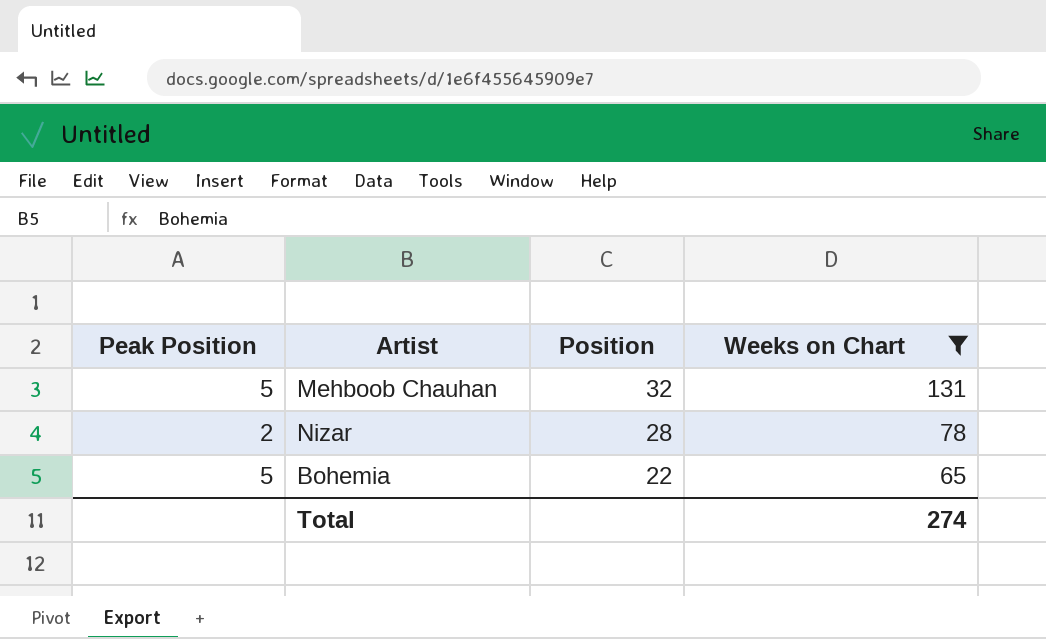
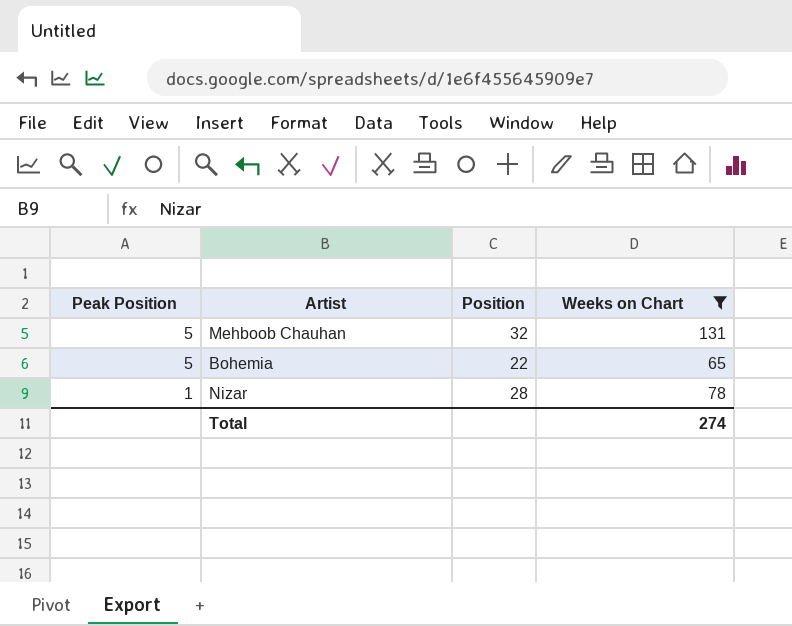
row order: Position descending -> Peak Position descending
Nizar | Peak Position: 2 -> 1

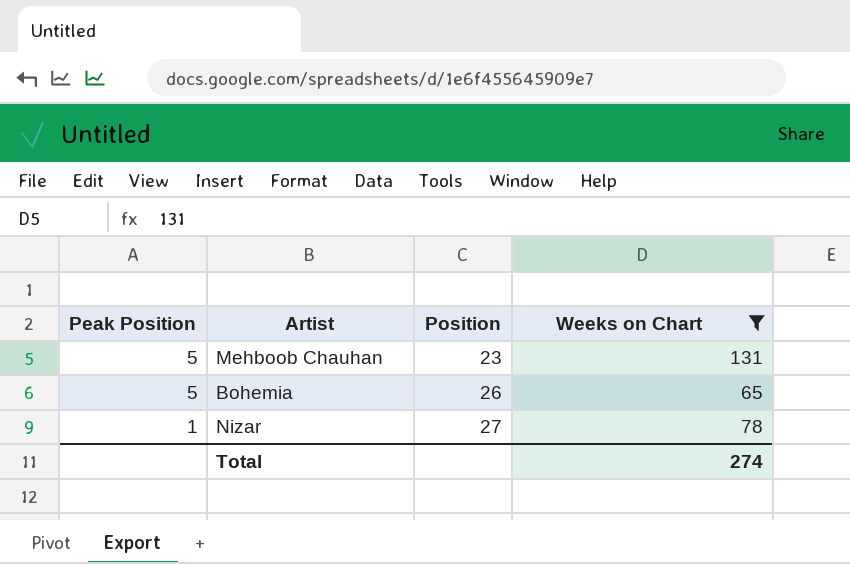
Mehboob Chauhan | Position: 32 -> 23
Bohemia | Position: 22 -> 26
Nizar | Position: 28 -> 27

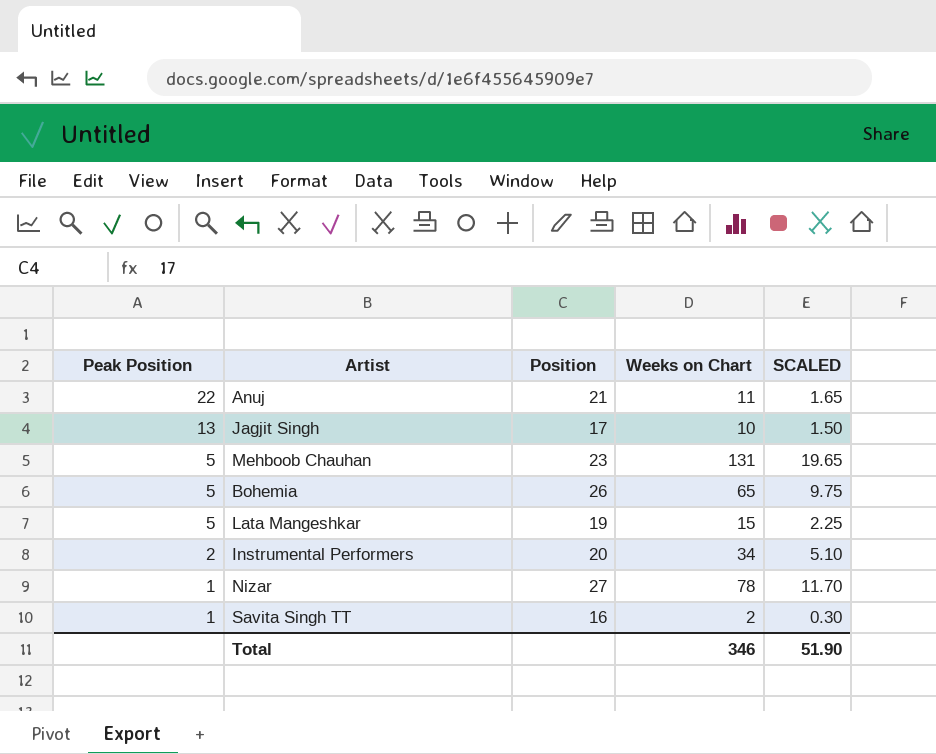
filter: Weeks on Chart >= 65 -> none
column SCALED | formula: none -> [Weeks on Chart] * 0.15
Total | Weeks on Chart: 274 -> 346

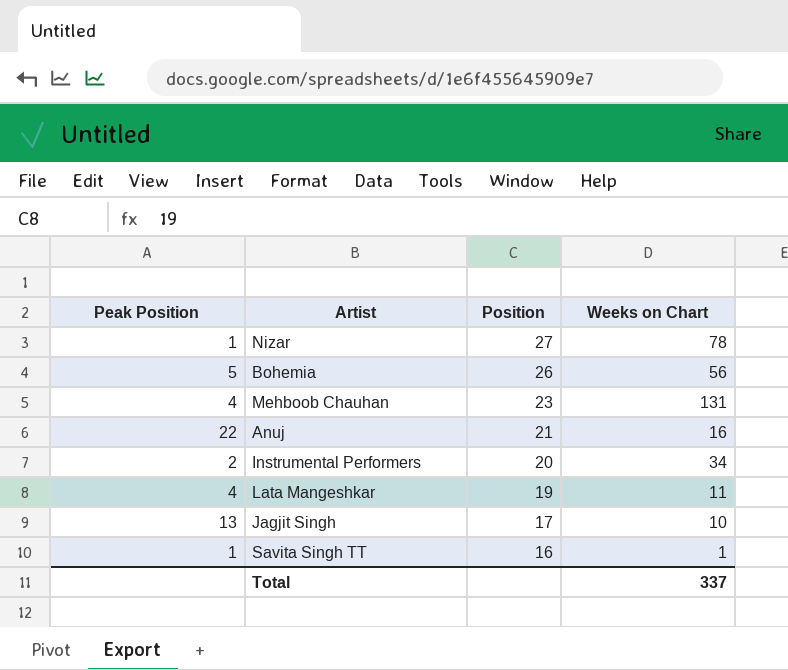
row order: Peak Position descending -> Position descending
column SCALED | formula: [Weeks on Chart] * 0.15 -> none
Bohemia | Weeks on Chart: 65 -> 56
Mehboob Chauhan | Peak Position: 5 -> 4
Anuj | Weeks on Chart: 11 -> 16
Lata Mangeshkar | Peak Position: 5 -> 4
Lata Mangeshkar | Weeks on Chart: 15 -> 11
Savita Singh TT | Weeks on Chart: 2 -> 1
Total | Weeks on Chart: 346 -> 337

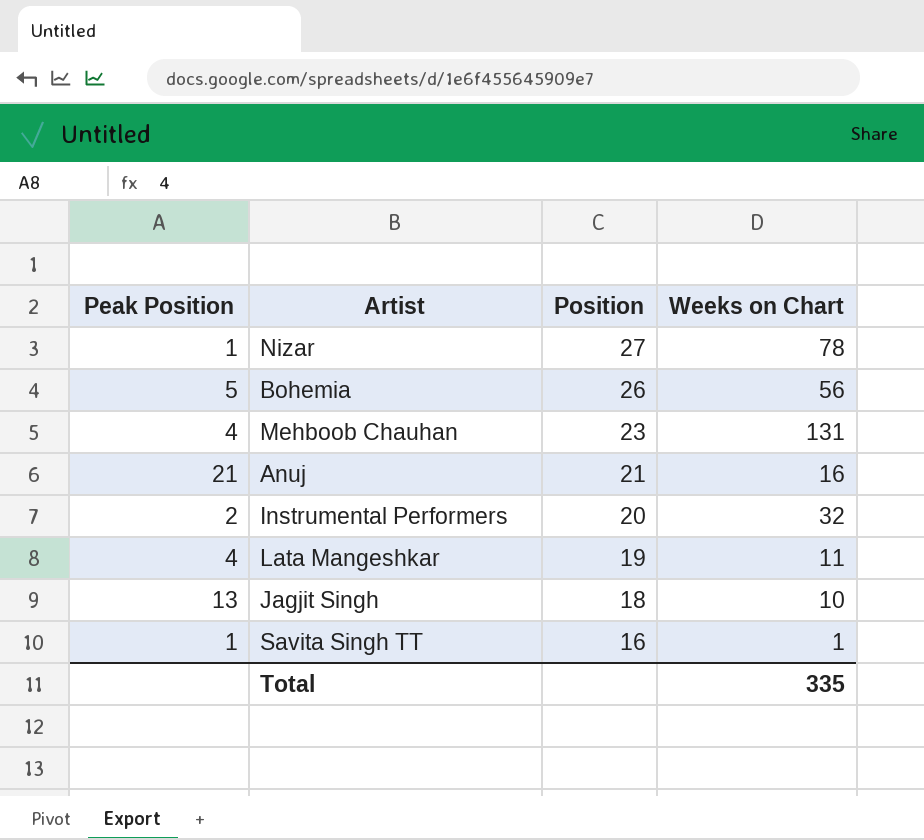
Anuj | Peak Position: 22 -> 21
Instrumental Performers | Weeks on Chart: 34 -> 32
Jagjit Singh | Position: 17 -> 18
Total | Weeks on Chart: 337 -> 335

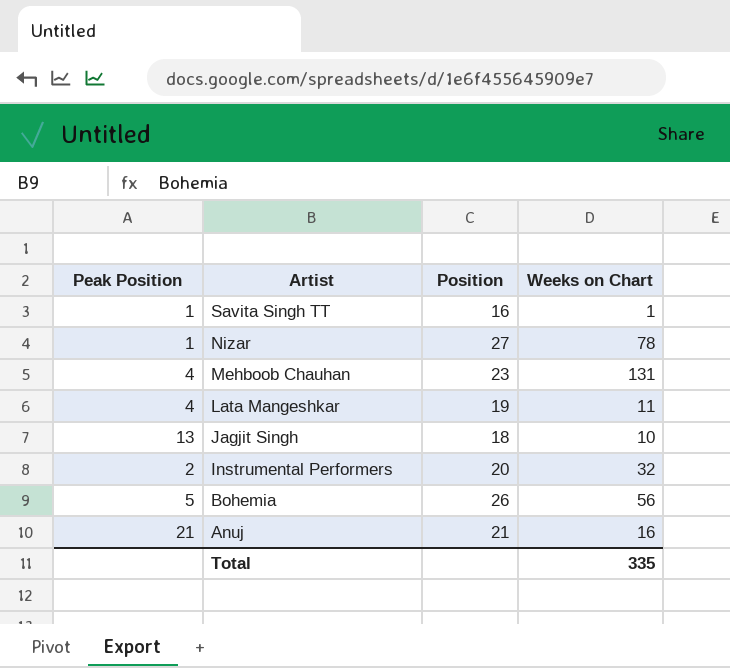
row order: Position descending -> Artist descending

